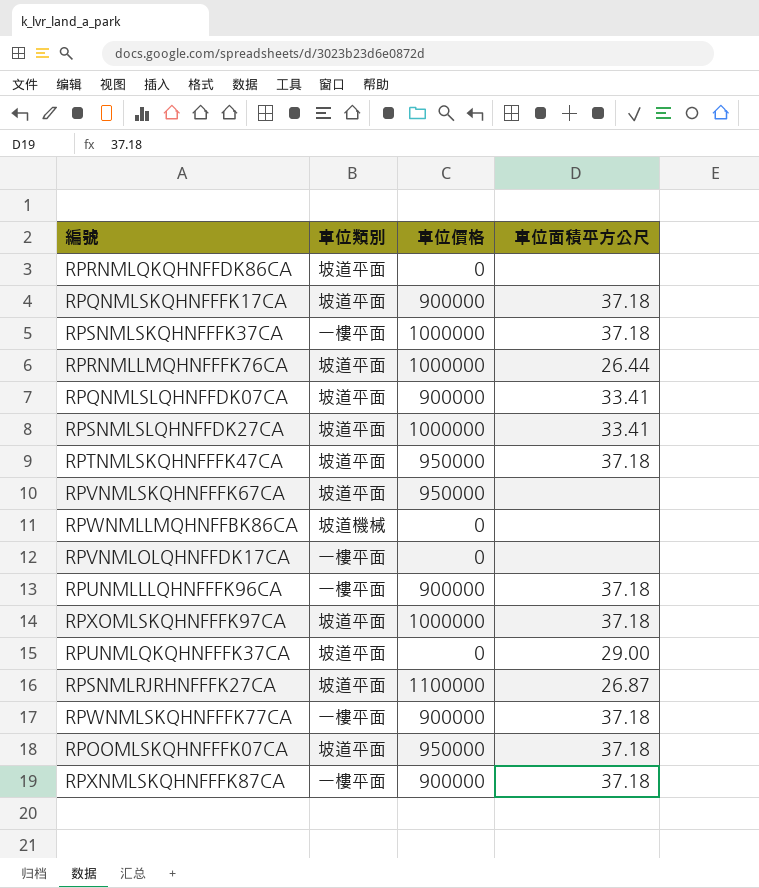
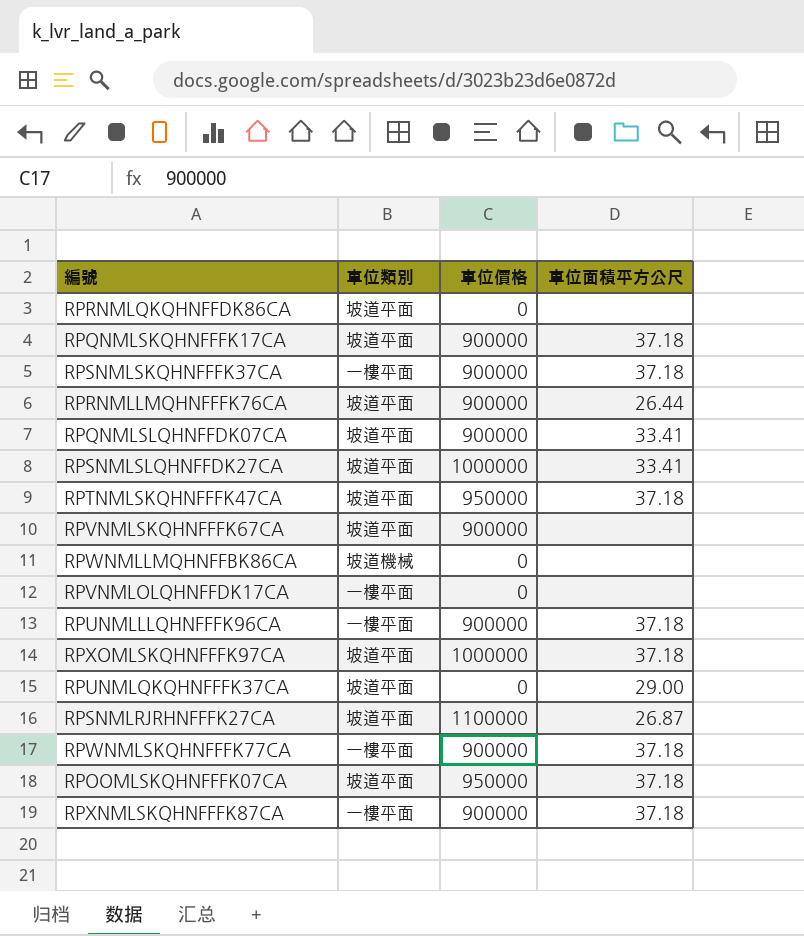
RPSNMLSKQHNFFFK37CA | 車位價格: 1000000 -> 900000
RPRNMLLMQHNFFFK76CA | 車位價格: 1000000 -> 900000
RPVNMLSKQHNFFFK67CA | 車位價格: 950000 -> 900000

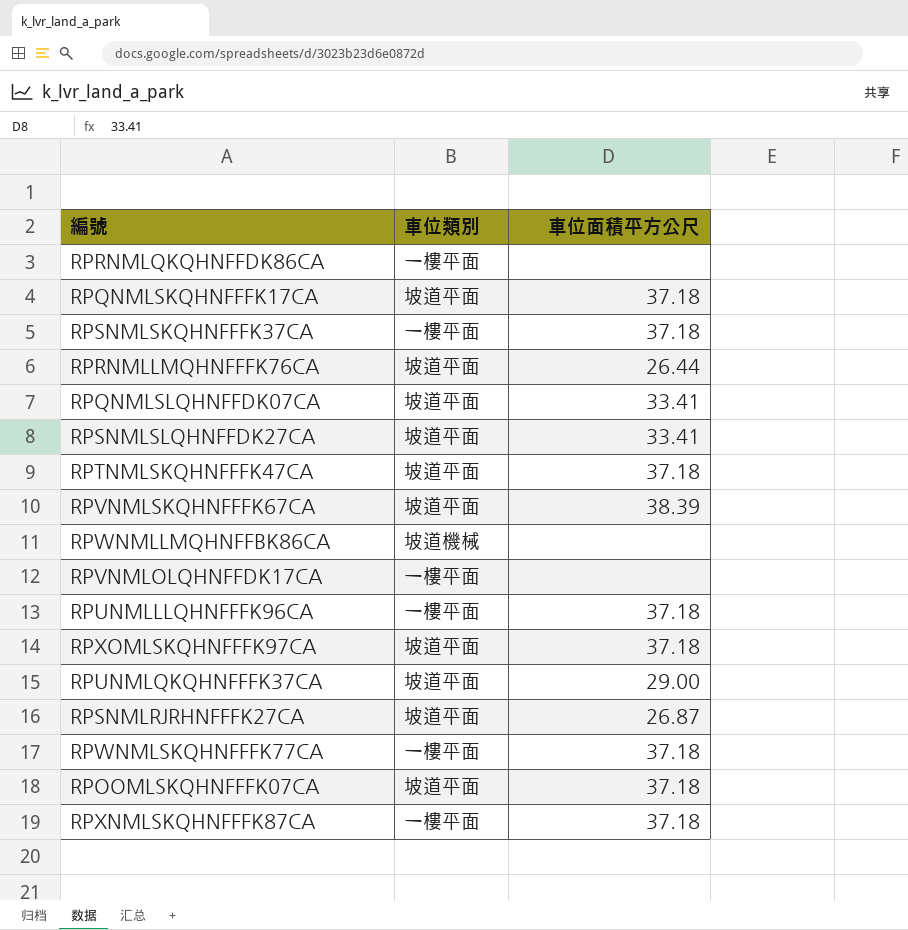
column 車位價格 | position: 3 -> none
RPRNMLQKQHNFFDK86CA | 車位類別: 坡道平面 -> 一樓平面
RPVNMLSKQHNFFFK67CA | 車位面積平方公尺: none -> 38.39

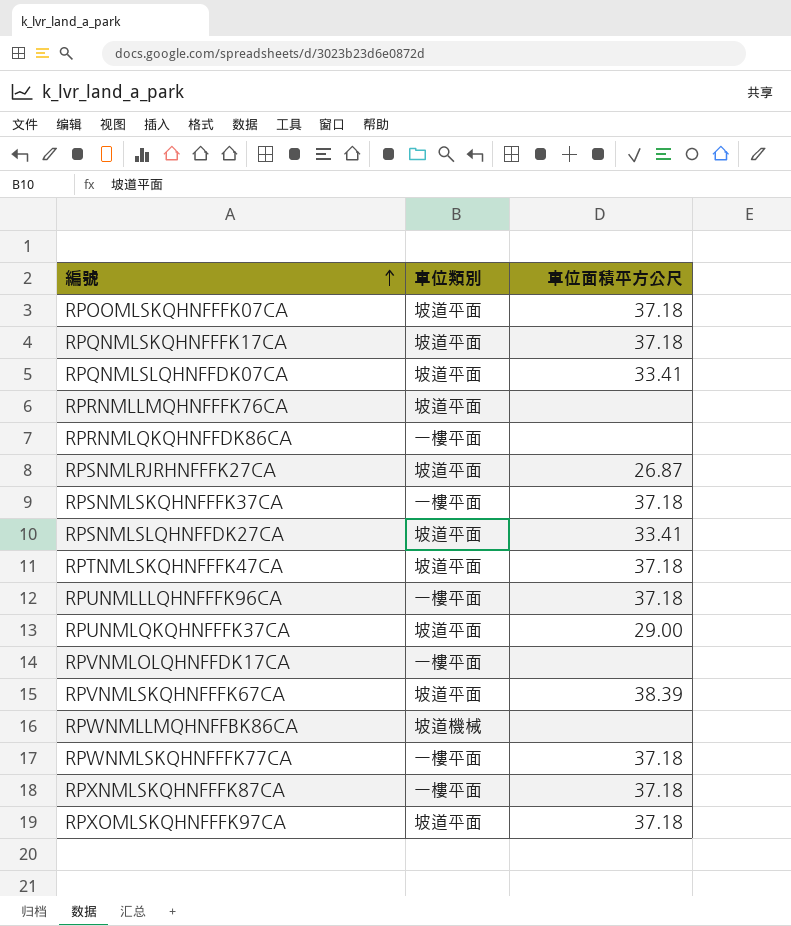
row order: none -> 編號 ascending
RPRNMLLMQHNFFFK76CA | 車位面積平方公尺: 26.44 -> none

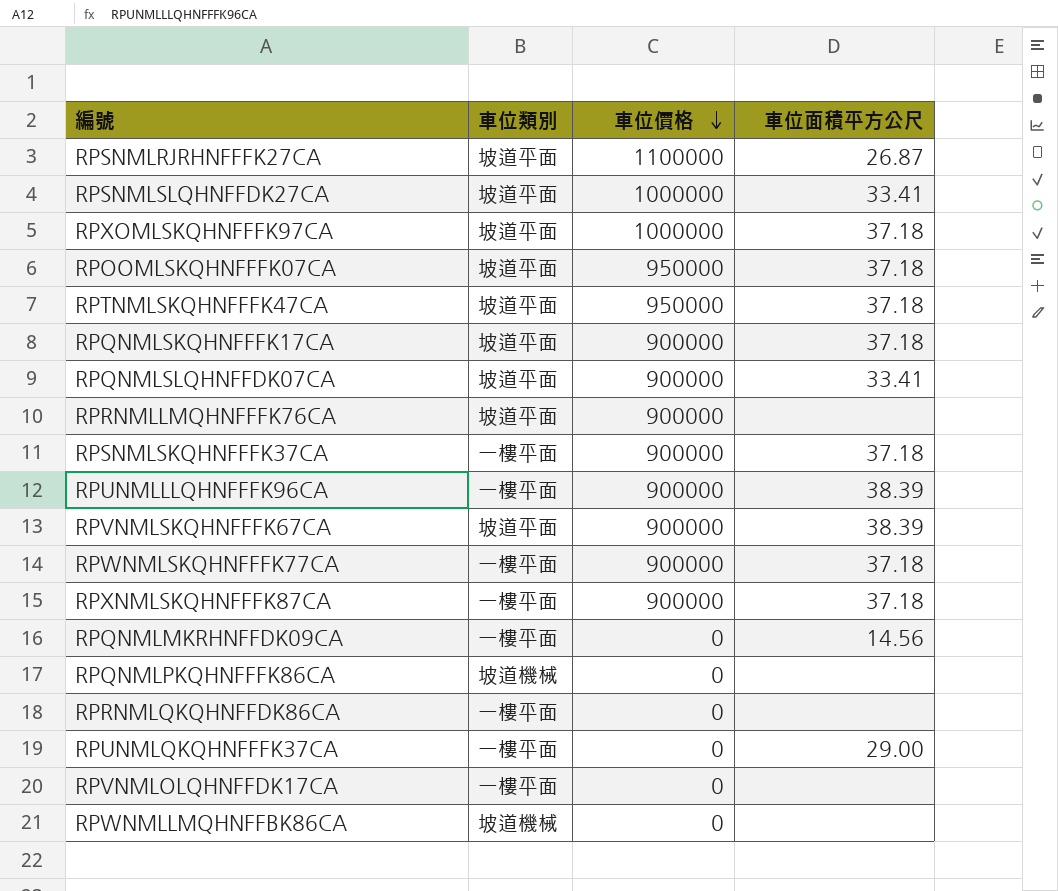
row order: 編號 ascending -> 車位價格 descending
column 車位價格 | position: none -> 3
RPUNMLLLQHNFFFK96CA | 車位面積平方公尺: 37.18 -> 38.39
row RPQNMLMKRHNFFDK09CA: none -> 一樓平面 | 0 | 14.56
row RPQNMLPKQHNFFFK86CA: none -> 坡道機械 | 0 | none
RPUNMLQKQHNFFFK37CA | 車位類別: 坡道平面 -> 一樓平面

